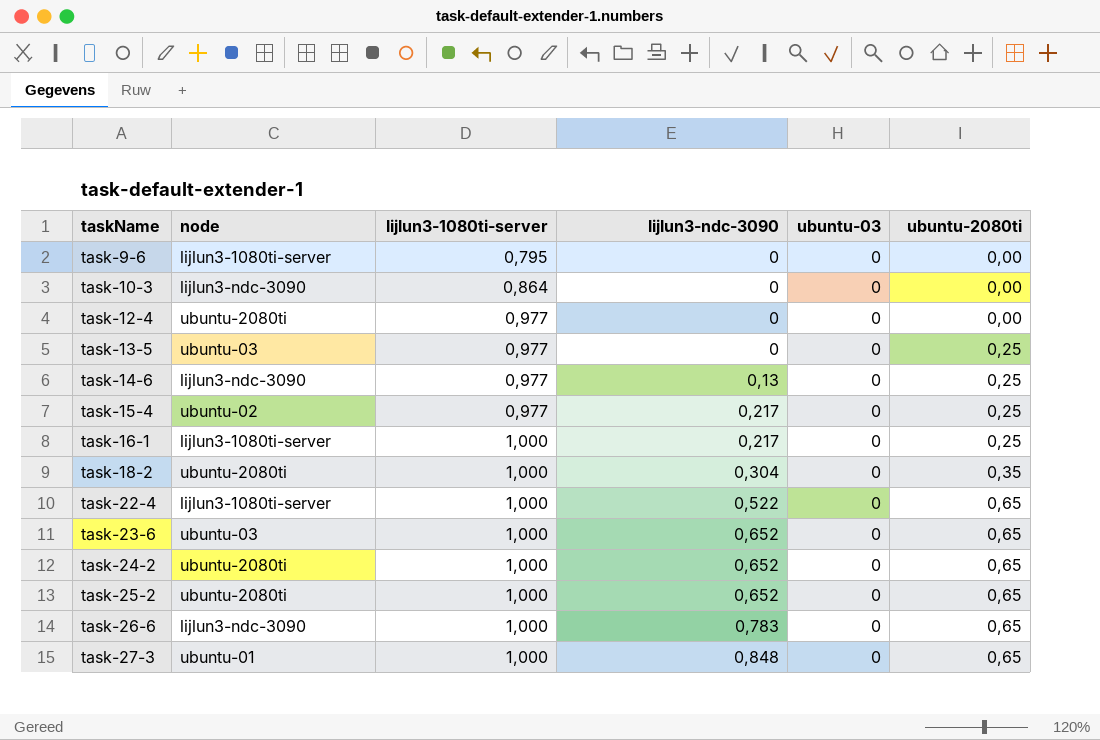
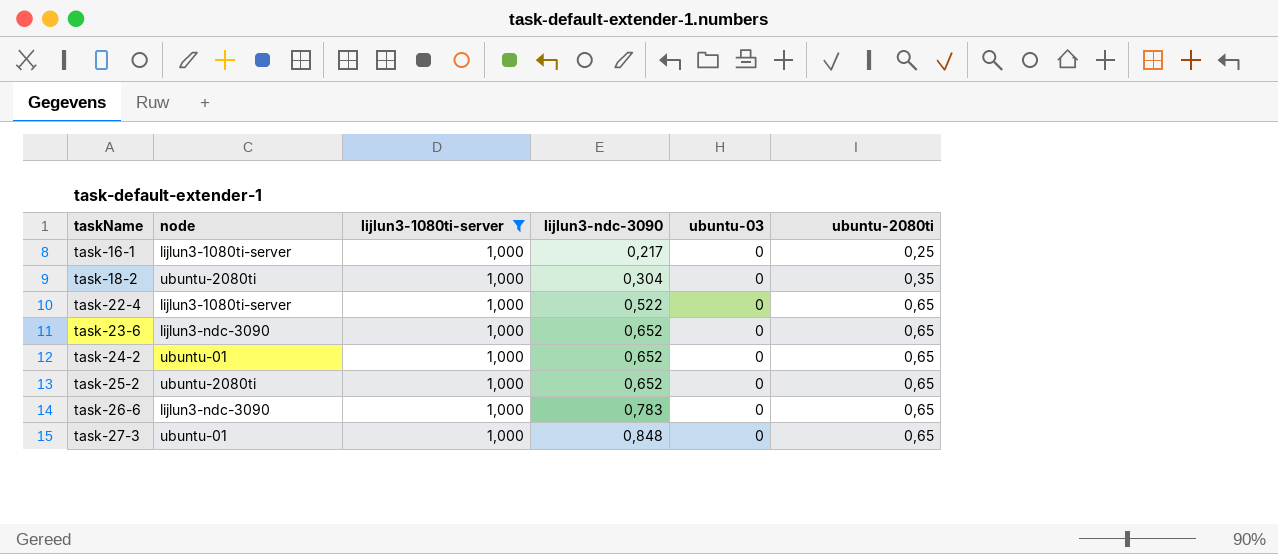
filter: none -> lijlun3-1080ti-server = 1,000
task-23-6 | node: ubuntu-03 -> lijlun3-ndc-3090
task-24-2 | node: ubuntu-2080ti -> ubuntu-01

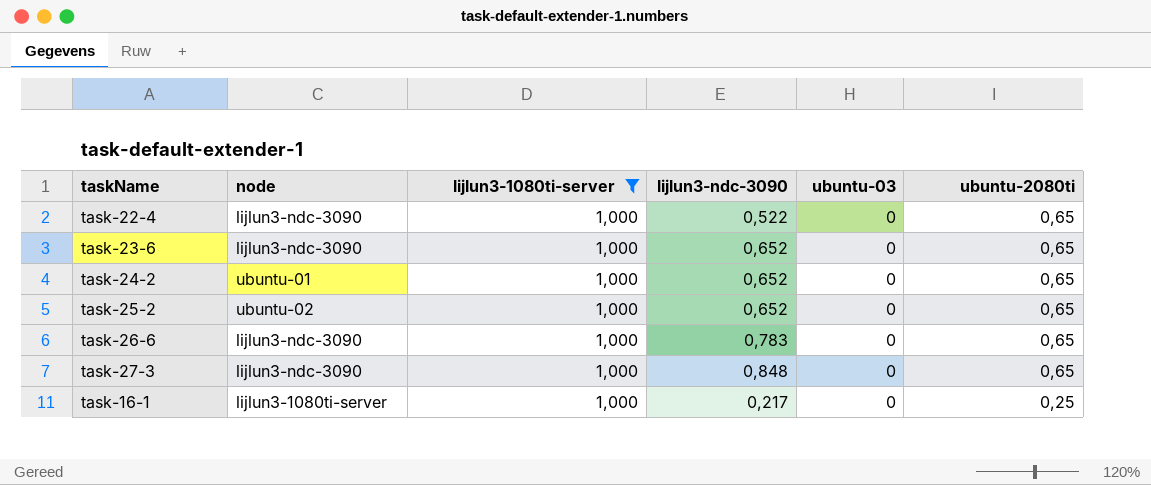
row order: taskName ascending -> ubuntu-2080ti descending
row task-18-2: ubuntu-2080ti | 1,000 | 0,304 | 0 | 0,35 -> none
task-22-4 | node: lijlun3-1080ti-server -> lijlun3-ndc-3090
task-25-2 | node: ubuntu-2080ti -> ubuntu-02
task-27-3 | node: ubuntu-01 -> lijlun3-ndc-3090

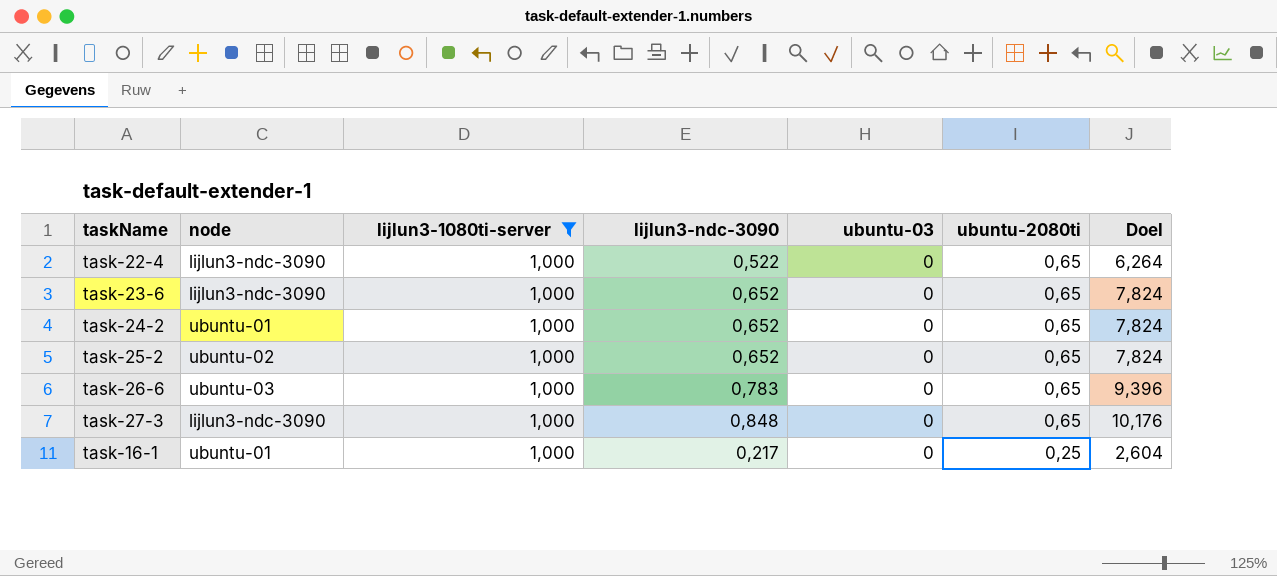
column Doel | formula: none -> [lijlun3-ndc-3090] * 12
task-26-6 | node: lijlun3-ndc-3090 -> ubuntu-03
task-16-1 | node: lijlun3-1080ti-server -> ubuntu-01

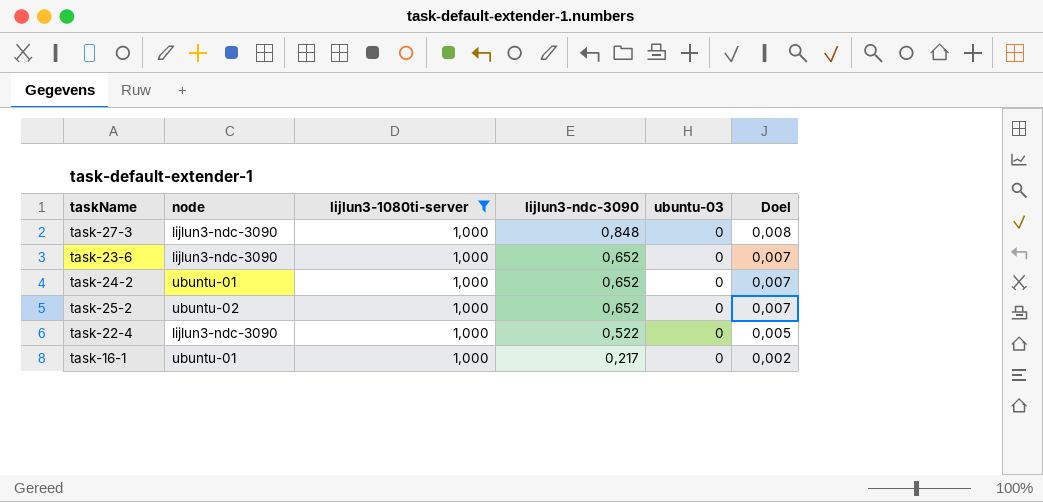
row order: ubuntu-2080ti descending -> lijlun3-ndc-3090 descending
column ubuntu-2080ti | position: 6 -> none
column Doel | formula: [lijlun3-ndc-3090] * 12 -> [lijlun3-ndc-3090] * 0,01
row task-26-6: ubuntu-03 | 1,000 | 0,783 | 0 | 0,65 | 9,396 -> none

